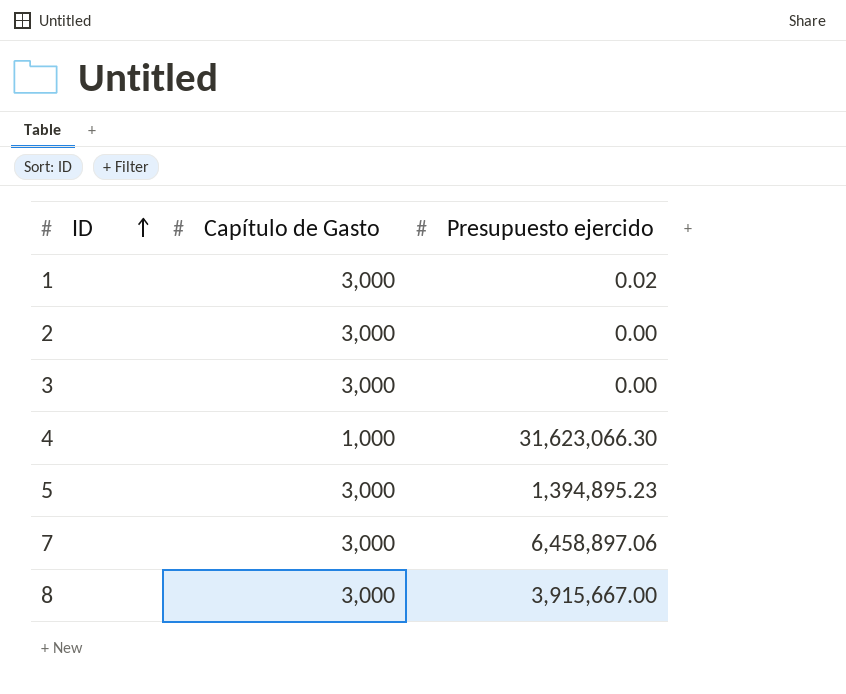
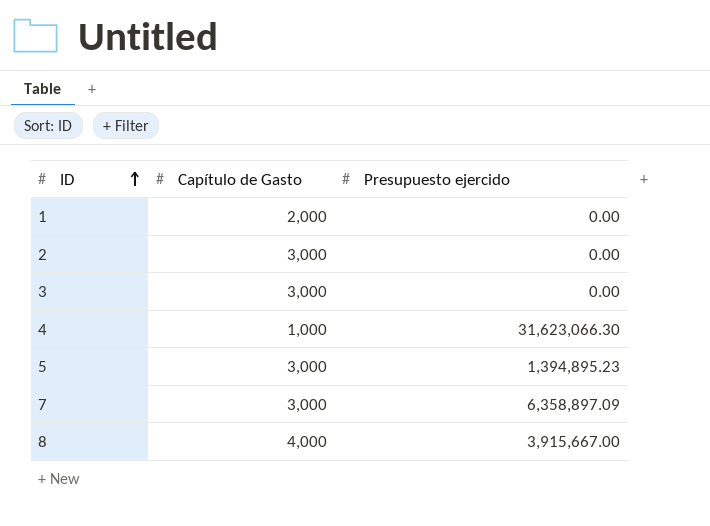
1 | Capítulo de Gasto: 3,000 -> 2,000
1 | Presupuesto ejercido: 0.02 -> 0.00
7 | Presupuesto ejercido: 6,458,897.06 -> 6,358,897.09
8 | Capítulo de Gasto: 3,000 -> 4,000

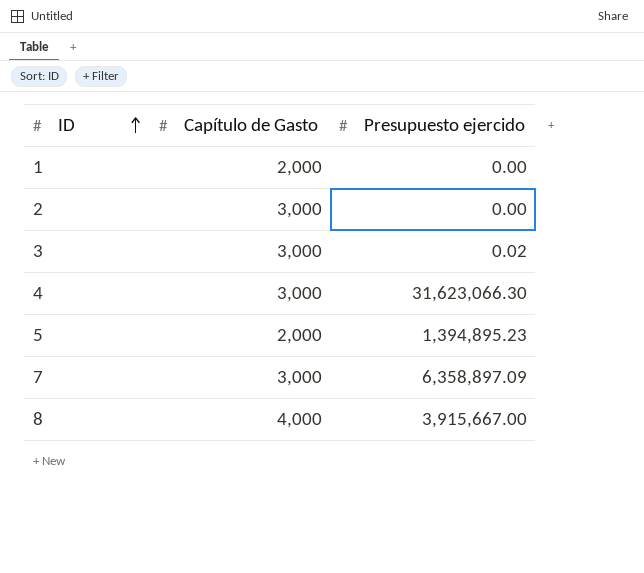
3 | Presupuesto ejercido: 0.00 -> 0.02
4 | Capítulo de Gasto: 1,000 -> 3,000
5 | Capítulo de Gasto: 3,000 -> 2,000

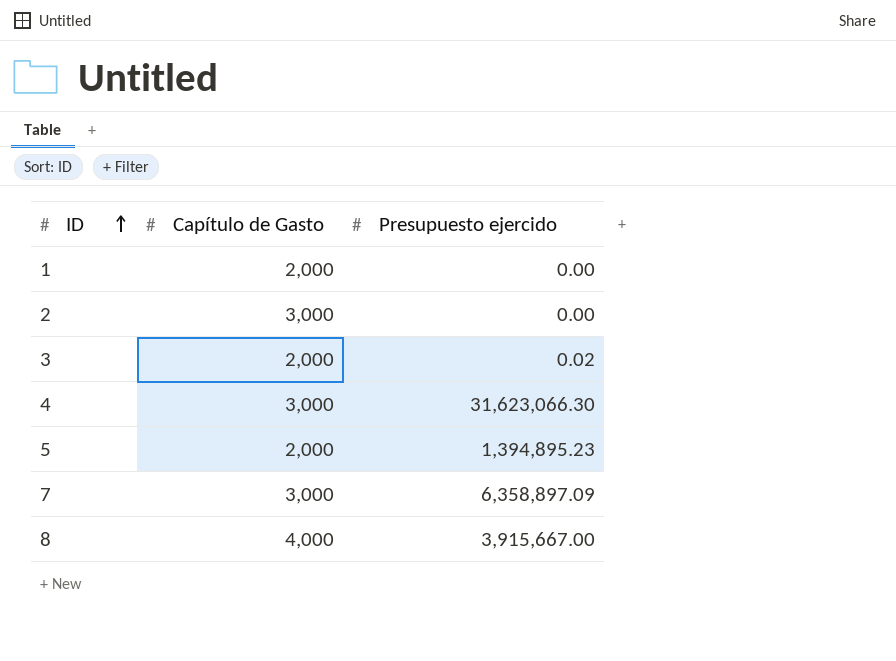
3 | Capítulo de Gasto: 3,000 -> 2,000

